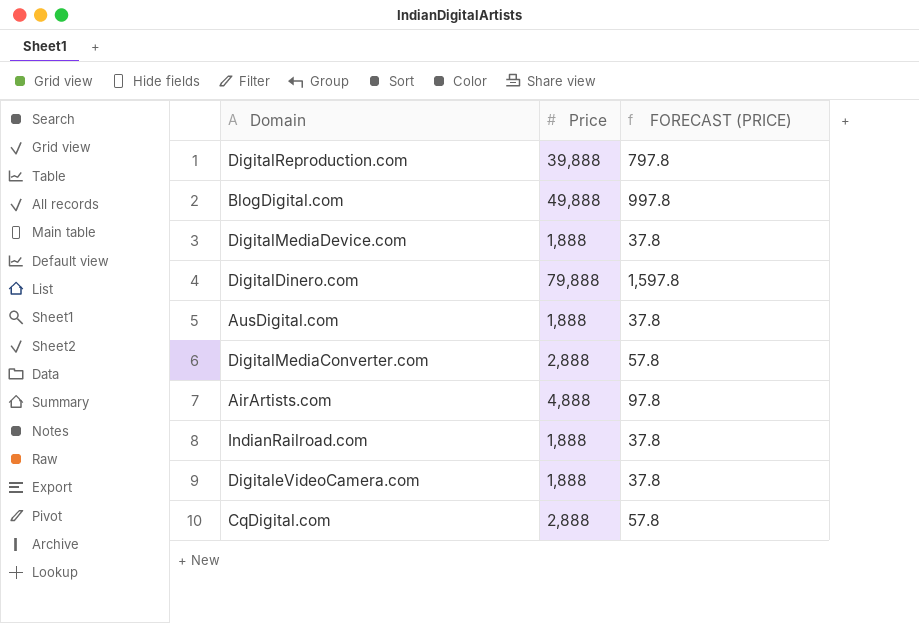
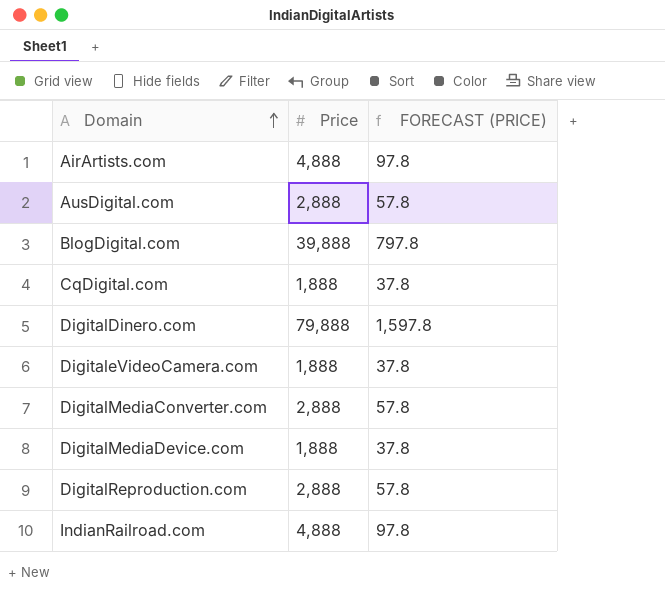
row order: none -> Domain ascending
AusDigital.com | Price: 1,888 -> 2,888
AusDigital.com | FORECAST (PRICE): 37.8 -> 57.8
BlogDigital.com | Price: 49,888 -> 39,888
BlogDigital.com | FORECAST (PRICE): 997.8 -> 797.8
CqDigital.com | Price: 2,888 -> 1,888
CqDigital.com | FORECAST (PRICE): 57.8 -> 37.8
DigitalReproduction.com | Price: 39,888 -> 2,888
DigitalReproduction.com | FORECAST (PRICE): 797.8 -> 57.8
IndianRailroad.com | Price: 1,888 -> 4,888
IndianRailroad.com | FORECAST (PRICE): 37.8 -> 97.8

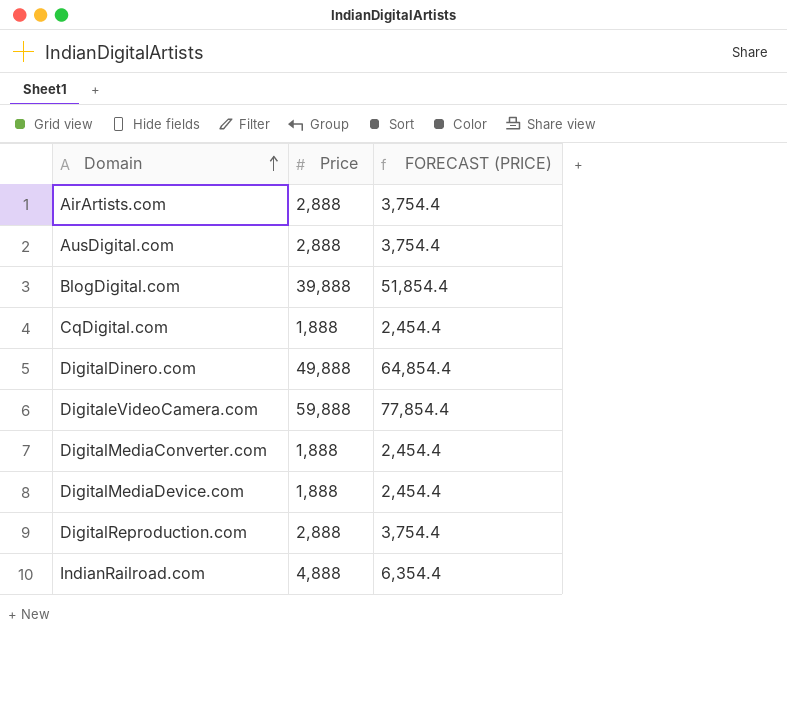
column FORECAST (PRICE) | formula: [Price] * 0.02 -> [Price] * 1.3
AirArtists.com | Price: 4,888 -> 2,888
DigitalDinero.com | Price: 79,888 -> 49,888
DigitaleVideoCamera.com | Price: 1,888 -> 59,888
DigitalMediaConverter.com | Price: 2,888 -> 1,888

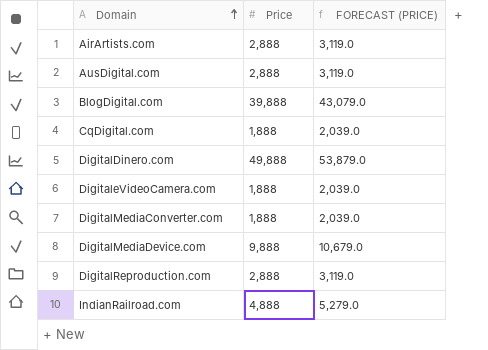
column FORECAST (PRICE) | formula: [Price] * 1.3 -> [Price] * 1.08
DigitaleVideoCamera.com | Price: 59,888 -> 1,888
DigitalMediaDevice.com | Price: 1,888 -> 9,888

